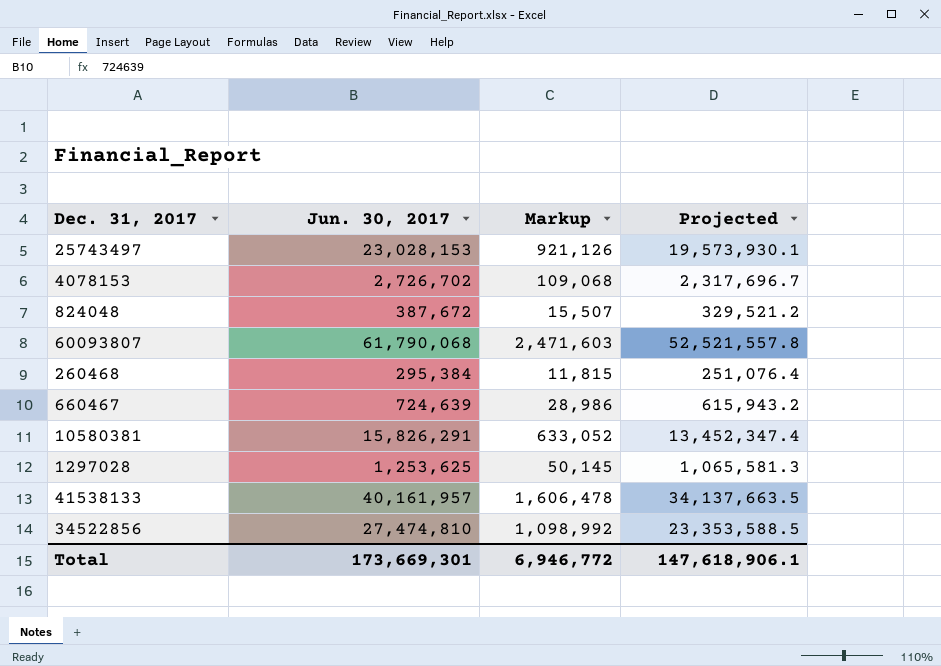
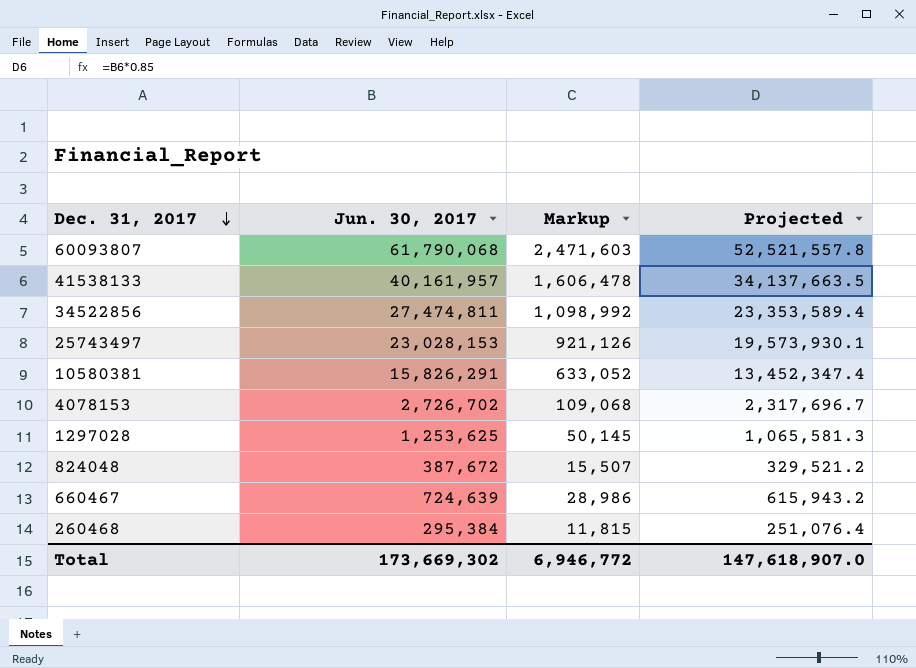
row order: none -> Dec. 31, 2017 descending
34522856 | Jun. 30, 2017: 27,474,810 -> 27,474,811
34522856 | Projected: 23,353,588.5 -> 23,353,589.4
Total | Jun. 30, 2017: 173,669,301 -> 173,669,302
Total | Projected: 147,618,906.1 -> 147,618,907.0

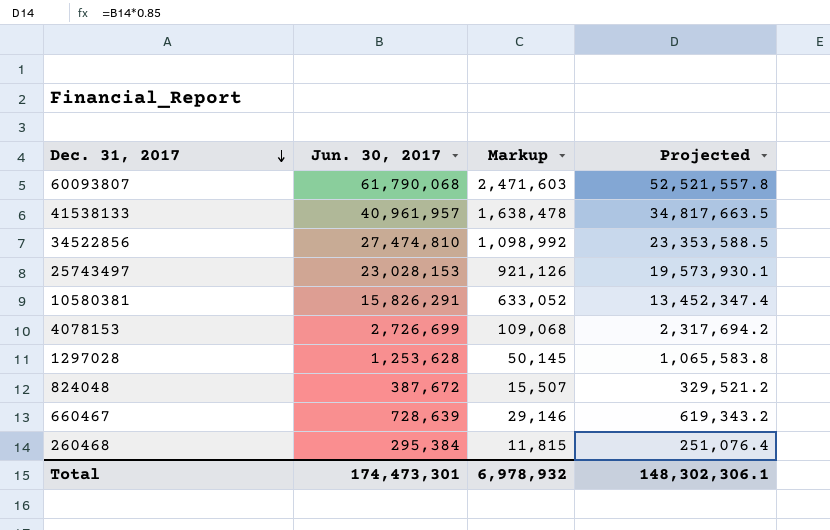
41538133 | Jun. 30, 2017: 40,161,957 -> 40,961,957
41538133 | Markup: 1,606,478 -> 1,638,478
41538133 | Projected: 34,137,663.5 -> 34,817,663.5
34522856 | Jun. 30, 2017: 27,474,811 -> 27,474,810
34522856 | Projected: 23,353,589.4 -> 23,353,588.5
4078153 | Jun. 30, 2017: 2,726,702 -> 2,726,699
4078153 | Projected: 2,317,696.7 -> 2,317,694.2
1297028 | Jun. 30, 2017: 1,253,625 -> 1,253,628
1297028 | Projected: 1,065,581.3 -> 1,065,583.8
660467 | Jun. 30, 2017: 724,639 -> 728,639
660467 | Markup: 28,986 -> 29,146
660467 | Projected: 615,943.2 -> 619,343.2
Total | Jun. 30, 2017: 173,669,302 -> 174,473,301
Total | Markup: 6,946,772 -> 6,978,932
Total | Projected: 147,618,907.0 -> 148,302,306.1

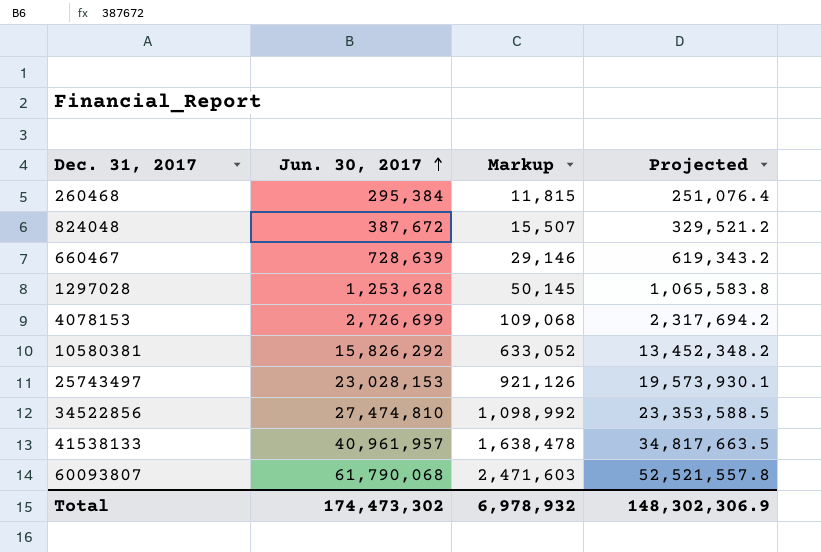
row order: Dec. 31, 2017 descending -> Jun. 30, 2017 ascending
10580381 | Jun. 30, 2017: 15,826,291 -> 15,826,292
10580381 | Projected: 13,452,347.4 -> 13,452,348.2
Total | Jun. 30, 2017: 174,473,301 -> 174,473,302
Total | Projected: 148,302,306.1 -> 148,302,306.9

